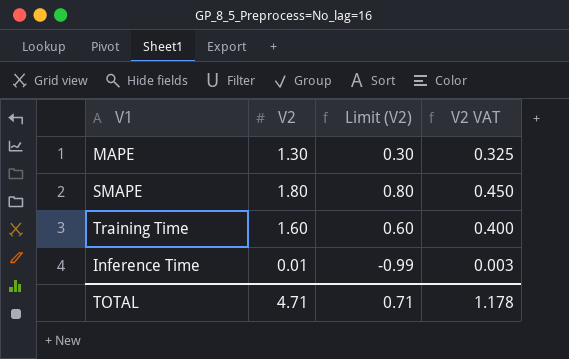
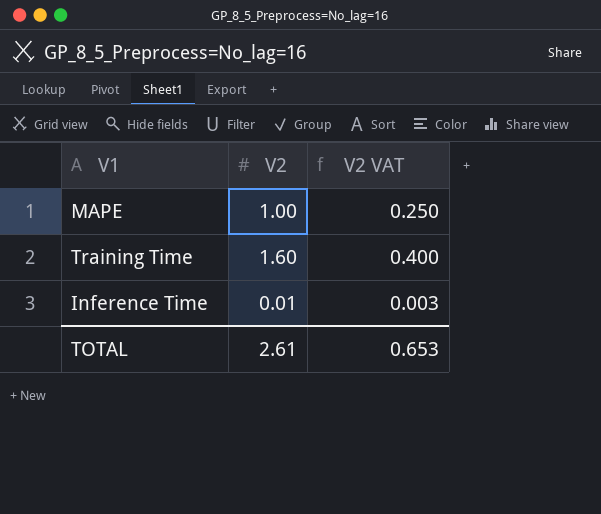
column Limit (V2) | formula: [V2] - 1 -> none
row SMAPE: 1.80 | 0.80 | 0.450 -> none
MAPE | V2: 1.30 -> 1.00
MAPE | V2 VAT: 0.325 -> 0.250
TOTAL | V2: 4.71 -> 2.61
TOTAL | V2 VAT: 1.178 -> 0.653

